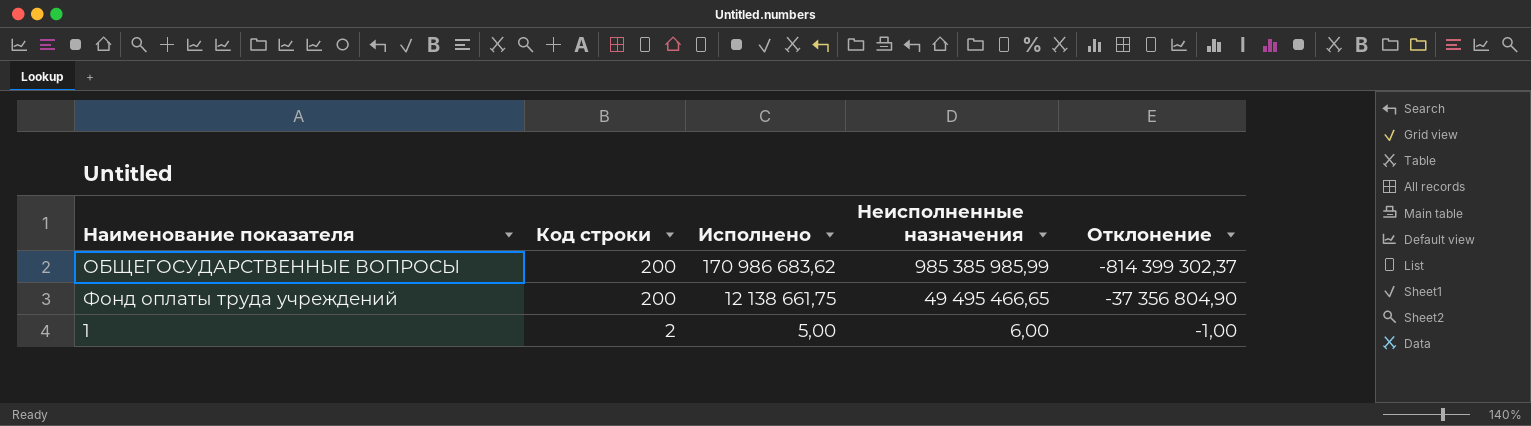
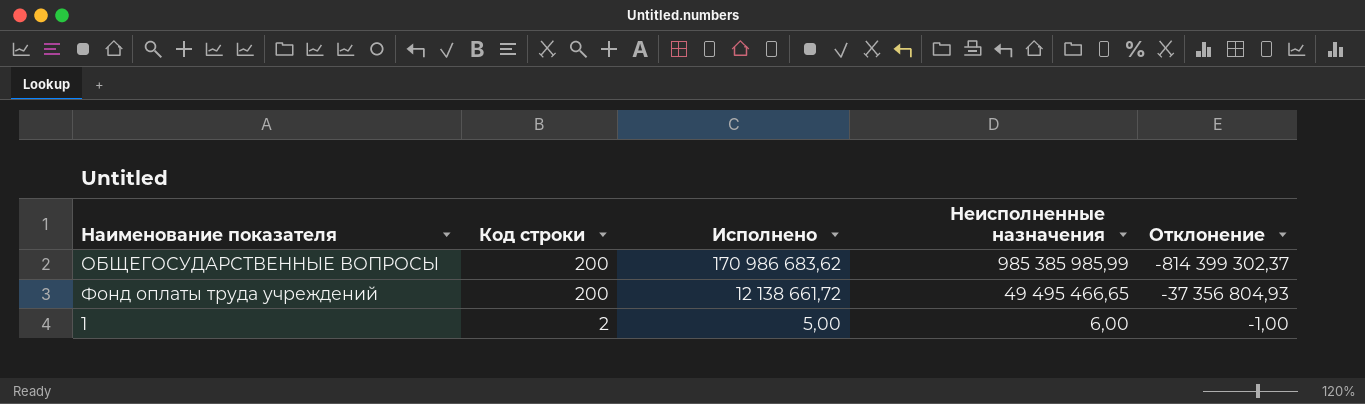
Фонд оплаты труда учреждений | Исполнено: 12 138 661,75 -> 12 138 661,72
Фонд оплаты труда учреждений | Отклонение: -37 356 804,90 -> -37 356 804,93

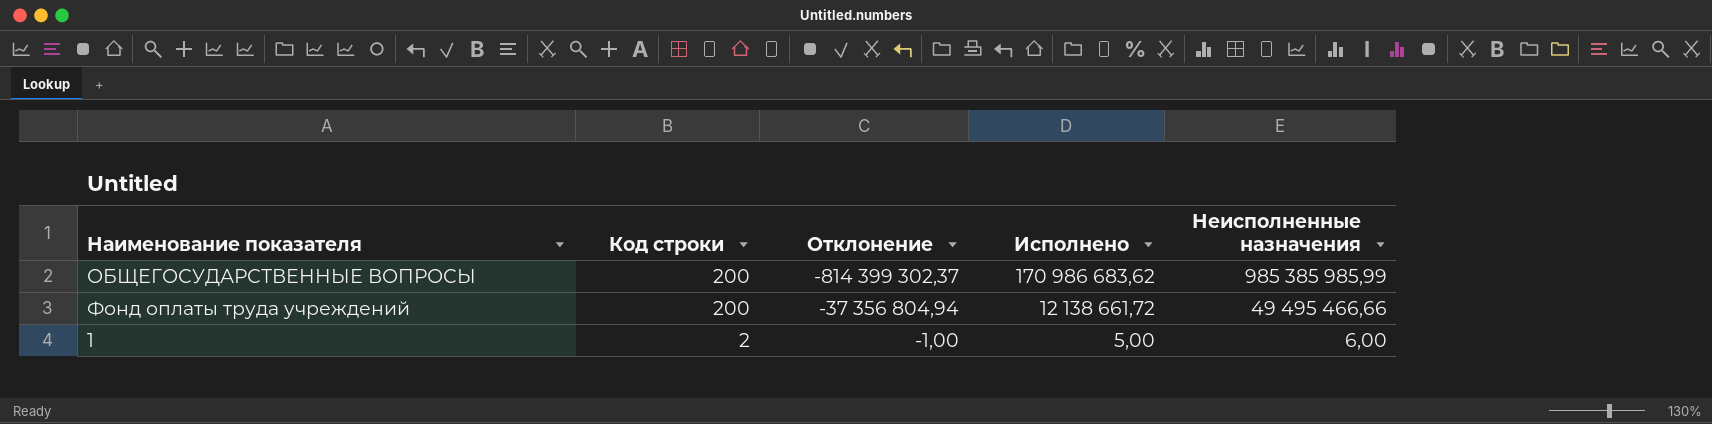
column Отклонение | position: 5 -> 3
Фонд оплаты труда учреждений | Отклонение: -37 356 804,93 -> -37 356 804,94
Фонд оплаты труда учреждений | Неисполненные назначения: 49 495 466,65 -> 49 495 466,66

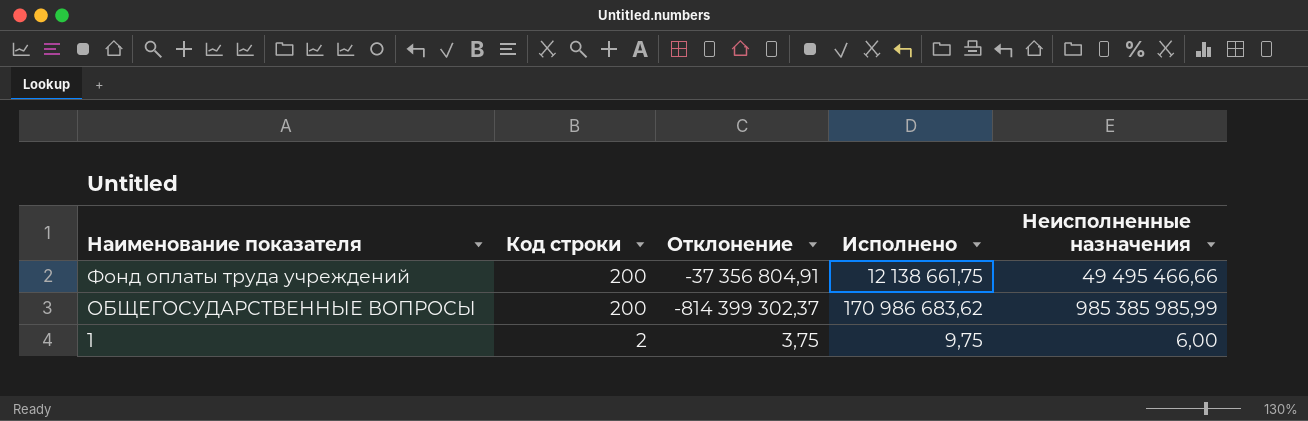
row order: Код строки descending -> Наименование показателя descending
Фонд оплаты труда учреждений | Отклонение: -37 356 804,94 -> -37 356 804,91
Фонд оплаты труда учреждений | Исполнено: 12 138 661,72 -> 12 138 661,75
1 | Отклонение: -1,00 -> 3,75
1 | Исполнено: 5,00 -> 9,75

